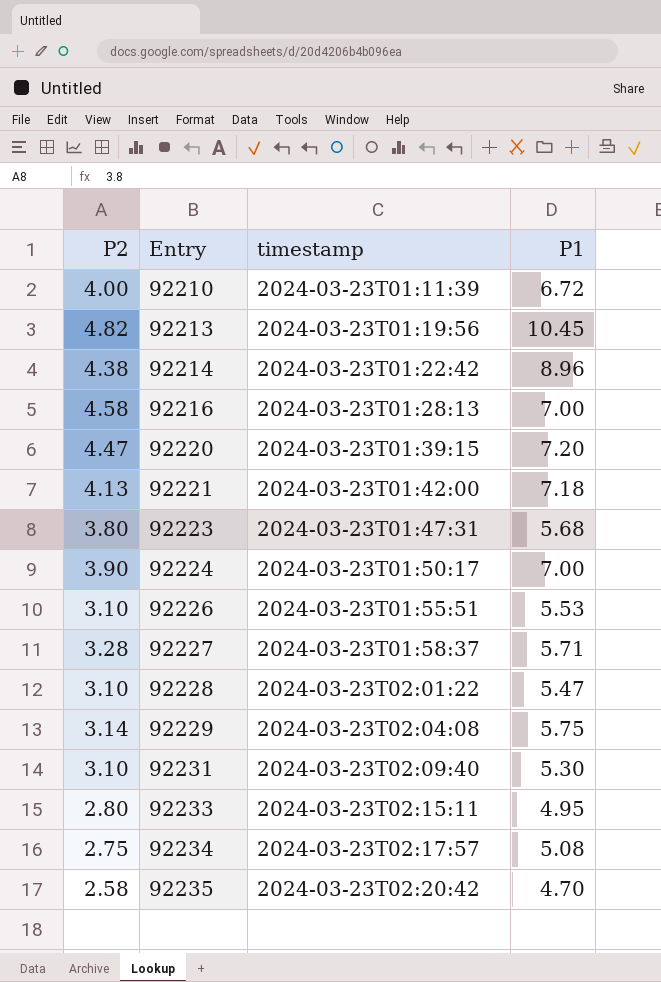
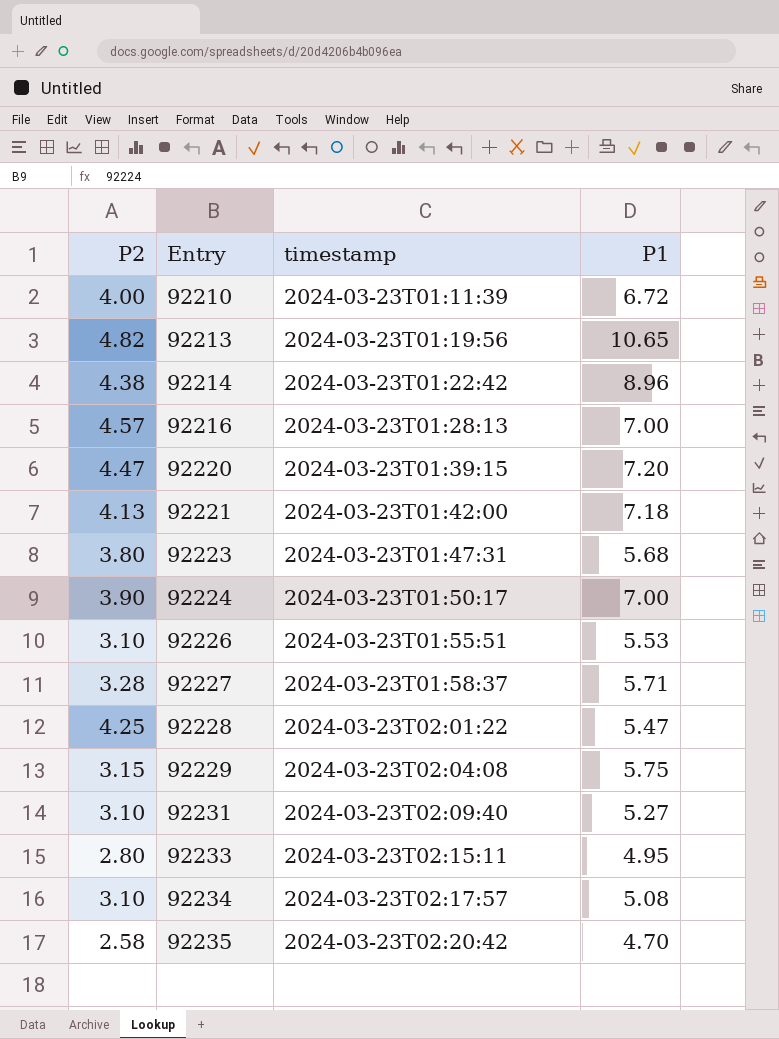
92213 | P1: 10.45 -> 10.65
92216 | P2: 4.58 -> 4.57
92228 | P2: 3.10 -> 4.25
92229 | P2: 3.14 -> 3.15
92231 | P1: 5.30 -> 5.27
92234 | P2: 2.75 -> 3.10

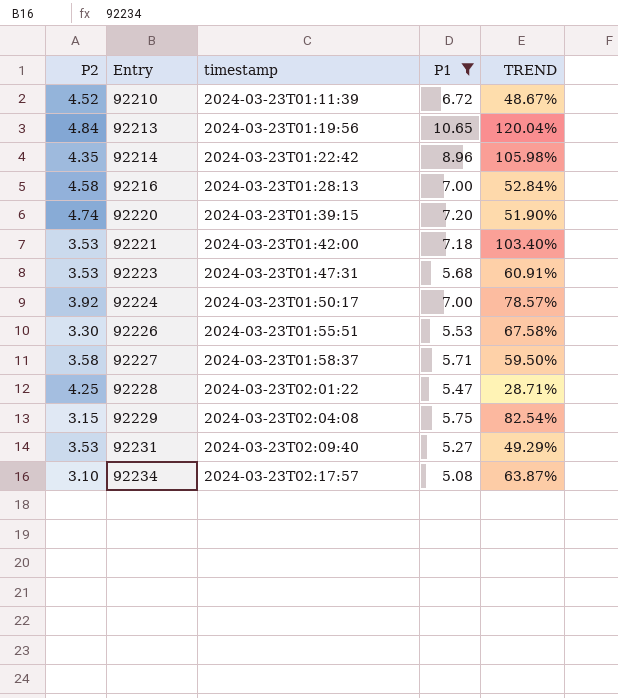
filter: none -> P1 >= 5.08
column TREND | formula: none -> ([P1] - [P2]) / [P2]
92210 | P2: 4.00 -> 4.52
92213 | P2: 4.82 -> 4.84
92214 | P2: 4.38 -> 4.35
92216 | P2: 4.57 -> 4.58
92220 | P2: 4.47 -> 4.74
92221 | P2: 4.13 -> 3.53
92223 | P2: 3.80 -> 3.53
92224 | P2: 3.90 -> 3.92
92226 | P2: 3.10 -> 3.30
92227 | P2: 3.28 -> 3.58
92231 | P2: 3.10 -> 3.53

